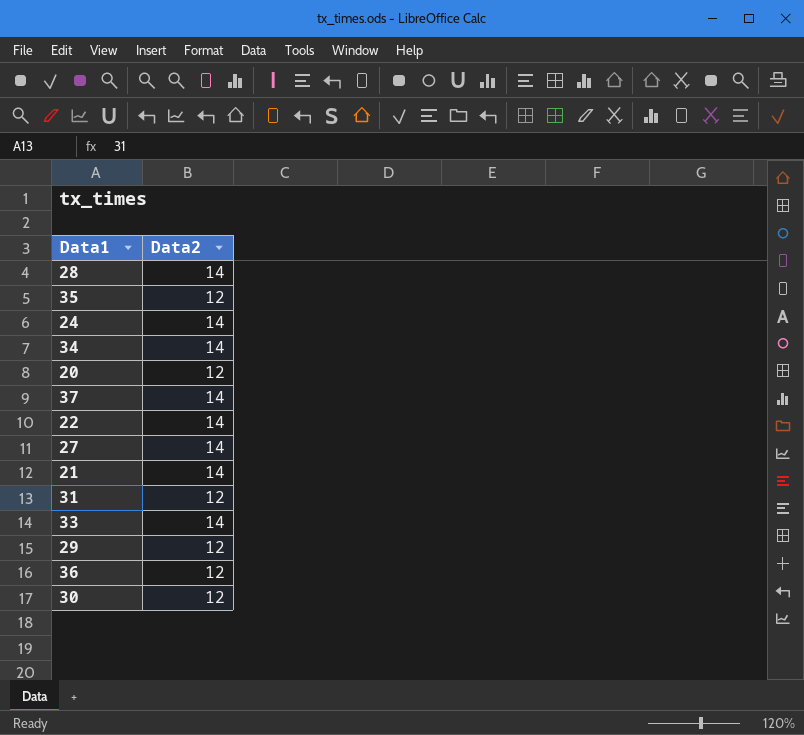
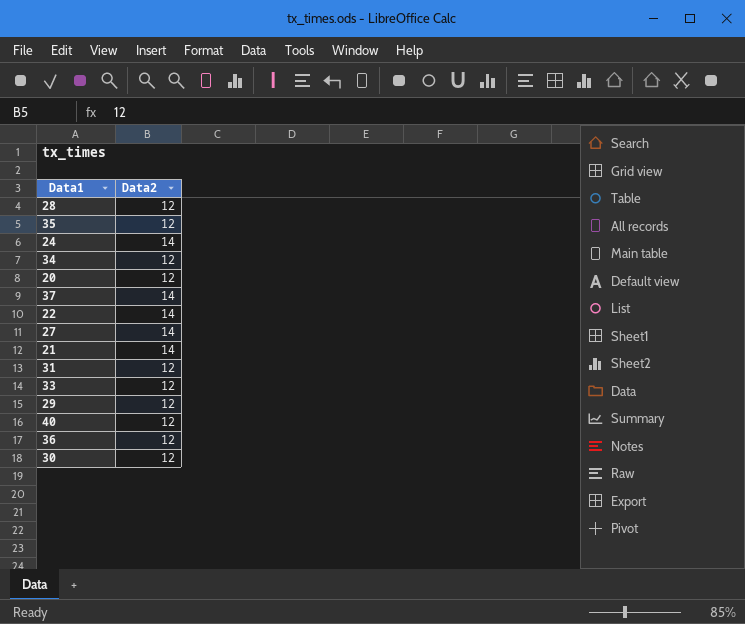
28 | Data2: 14 -> 12
34 | Data2: 14 -> 12
33 | Data2: 14 -> 12
row 40: none -> 12

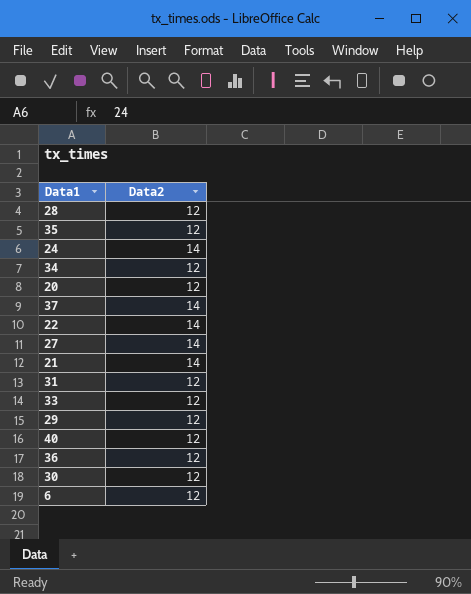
row 6: none -> 12

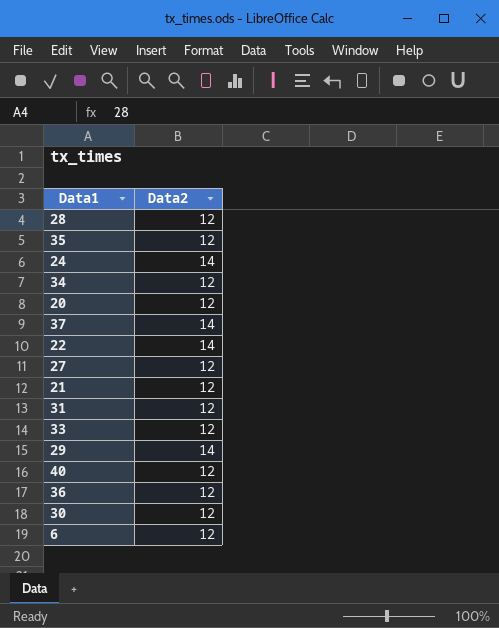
27 | Data2: 14 -> 12
21 | Data2: 14 -> 12
29 | Data2: 12 -> 14

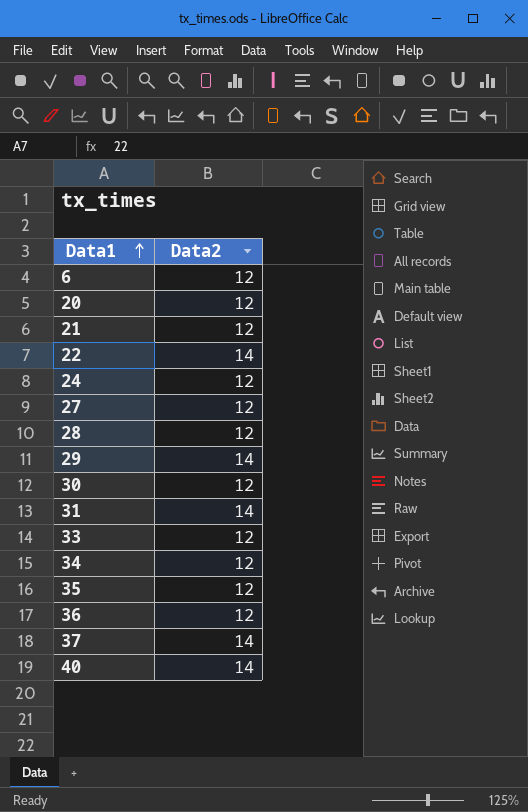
row order: none -> Data1 ascending
24 | Data2: 14 -> 12
31 | Data2: 12 -> 14
40 | Data2: 12 -> 14

